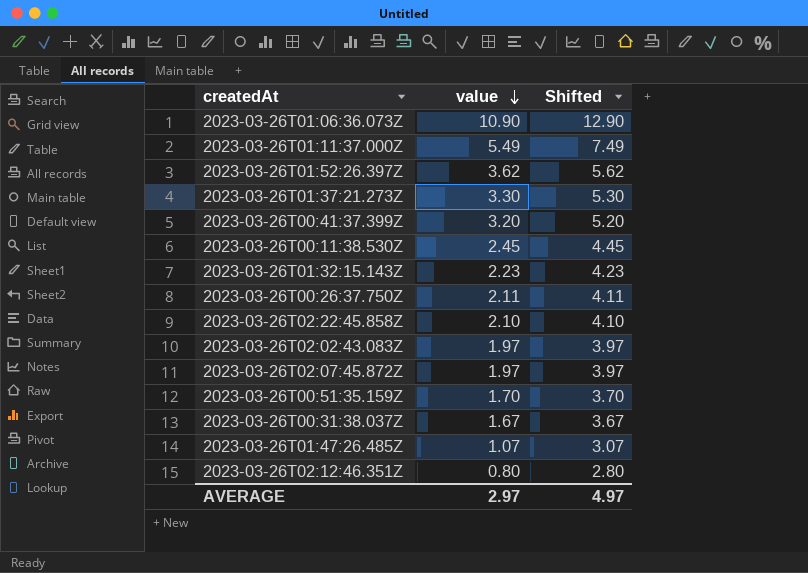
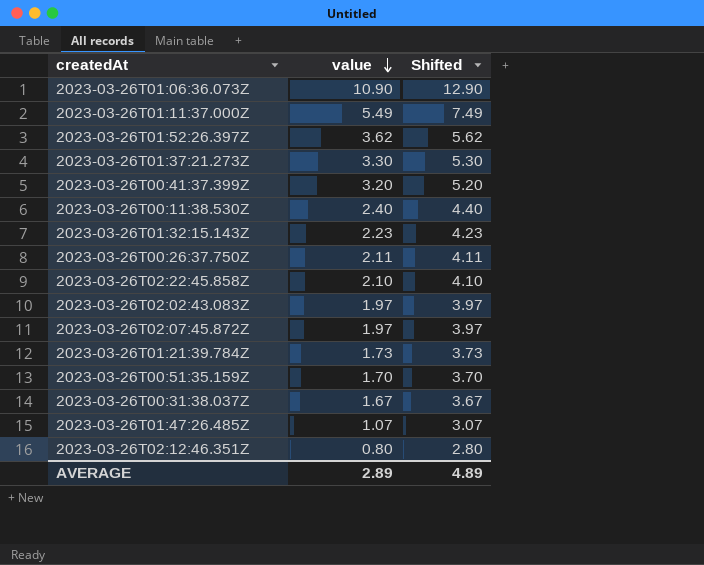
2023-03-26T00:11:38.530Z | value: 2.45 -> 2.40
2023-03-26T00:11:38.530Z | Shifted: 4.45 -> 4.40
row 2023-03-26T01:21:39.784Z: none -> 1.73 | 3.73
AVERAGE | value: 2.97 -> 2.89
AVERAGE | Shifted: 4.97 -> 4.89

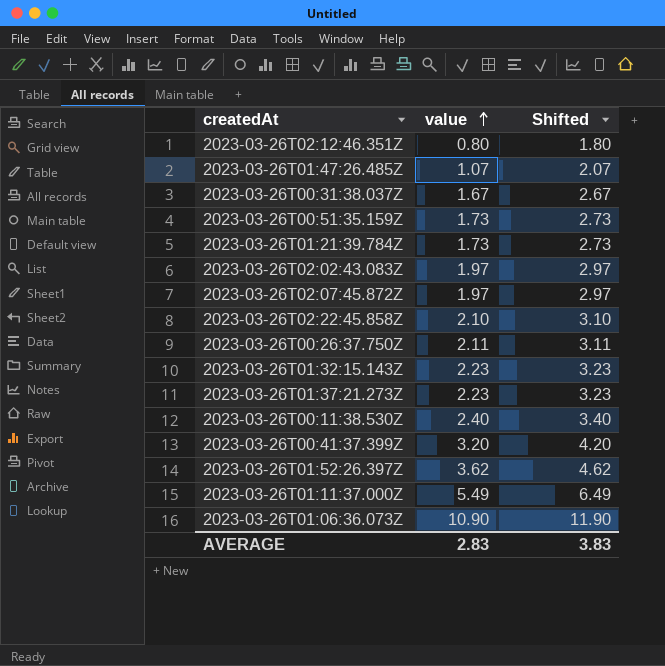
row order: value descending -> value ascending
column Shifted | formula: [value] + 2 -> [value] + 1
2023-03-26T00:51:35.159Z | value: 1.70 -> 1.73
2023-03-26T01:37:21.273Z | value: 3.30 -> 2.23
AVERAGE | value: 2.89 -> 2.83
AVERAGE | Shifted: 4.89 -> 3.83

